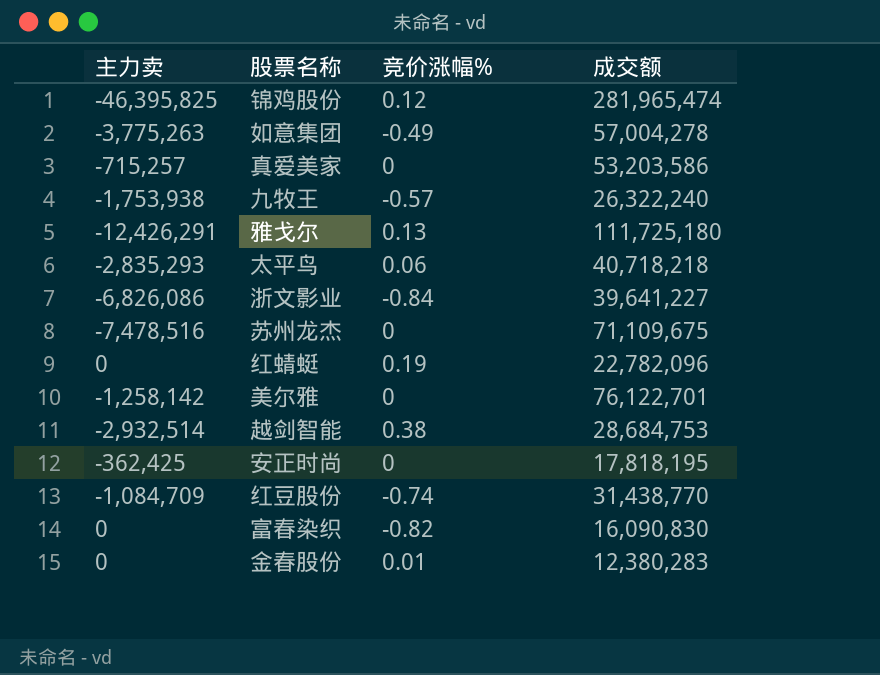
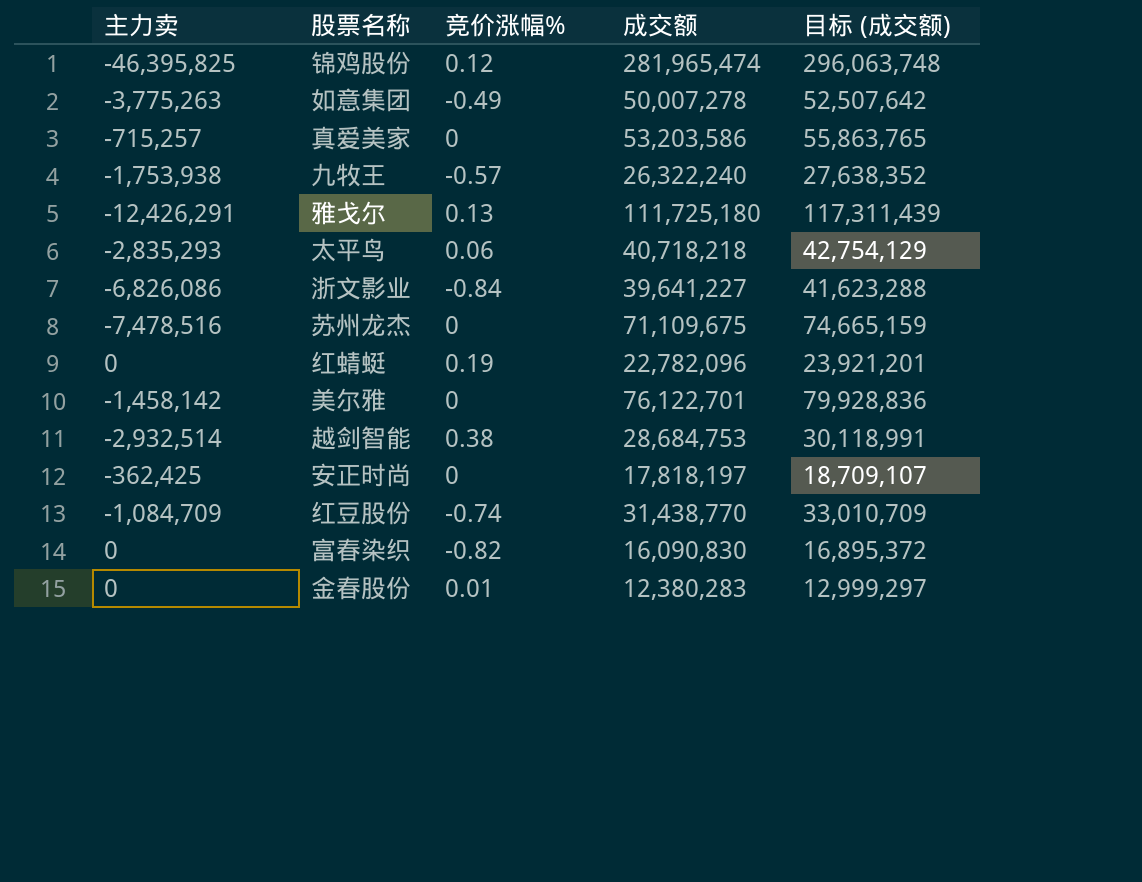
column 目标 (成交额) | formula: none -> [成交额] * 1.05
如意集团 | 成交额: 57,004,278 -> 50,007,278
美尔雅 | 主力卖: -1,258,142 -> -1,458,142
安正时尚 | 成交额: 17,818,195 -> 17,818,197

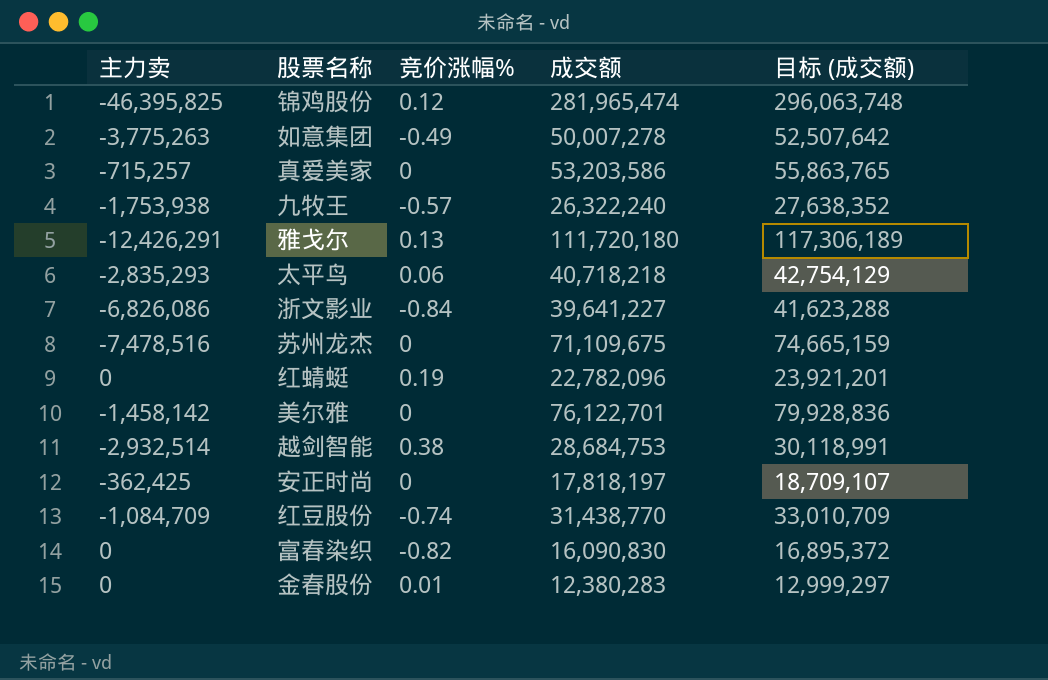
雅戈尔 | 成交额: 111,725,180 -> 111,720,180
雅戈尔 | 目标 (成交额): 117,311,439 -> 117,306,189

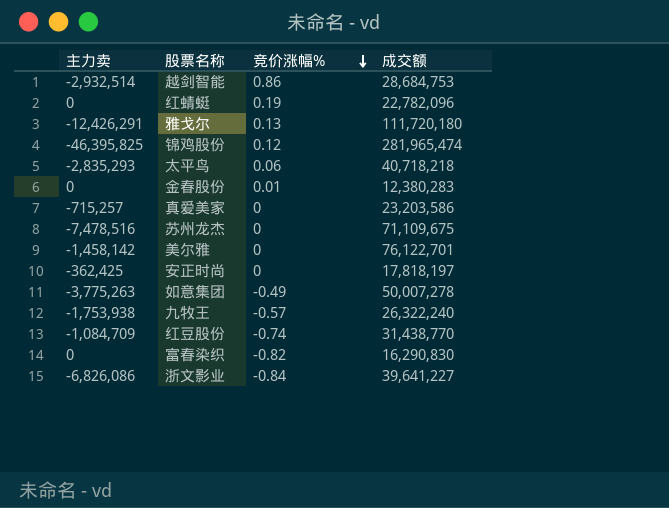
row order: none -> 竞价涨幅% descending
column 目标 (成交额) | formula: [成交额] * 1.05 -> none
越剑智能 | 竞价涨幅%: 0.38 -> 0.86
真爱美家 | 成交额: 53,203,586 -> 23,203,586
富春染织 | 成交额: 16,090,830 -> 16,290,830

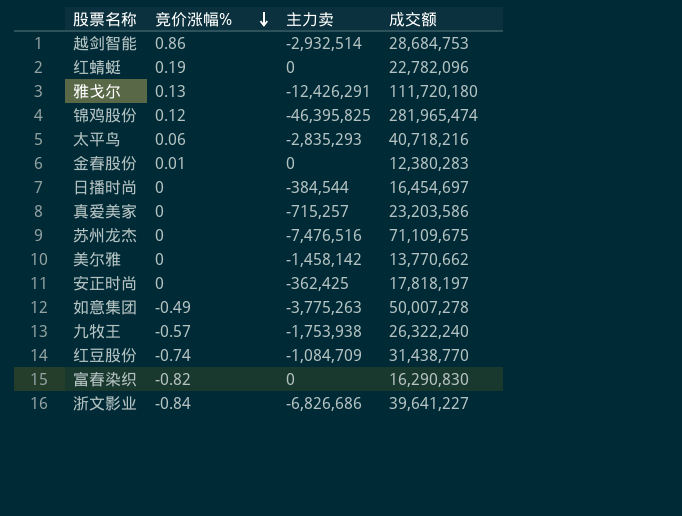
column 主力卖 | position: 1 -> 3
太平鸟 | 成交额: 40,718,218 -> 40,718,216
row 日播时尚: none -> 0 | -384,544 | 16,454,697
苏州龙杰 | 主力卖: -7,478,516 -> -7,476,516
美尔雅 | 成交额: 76,122,701 -> 13,770,662
浙文影业 | 主力卖: -6,826,086 -> -6,826,686

